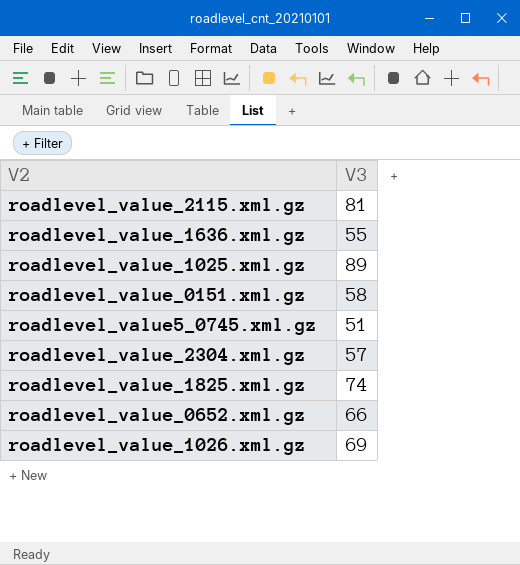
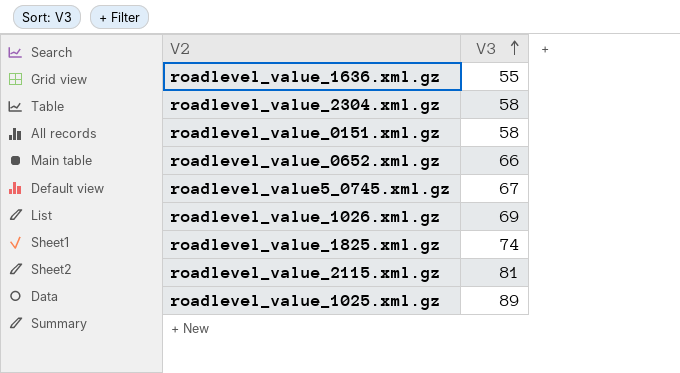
row order: none -> V3 ascending
roadlevel_value_2304.xml.gz | V3: 57 -> 58
roadlevel_value5_0745.xml.gz | V3: 51 -> 67

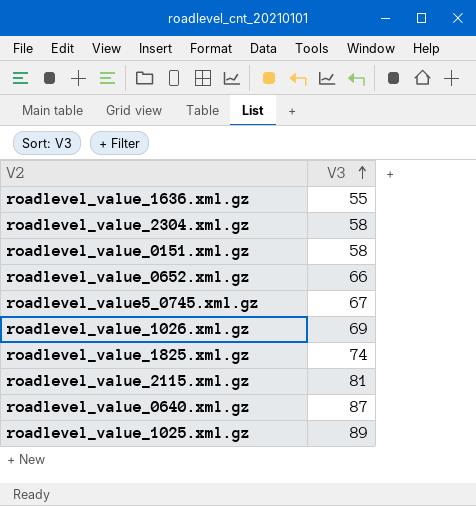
row roadlevel_value_0640.xml.gz: none -> 87

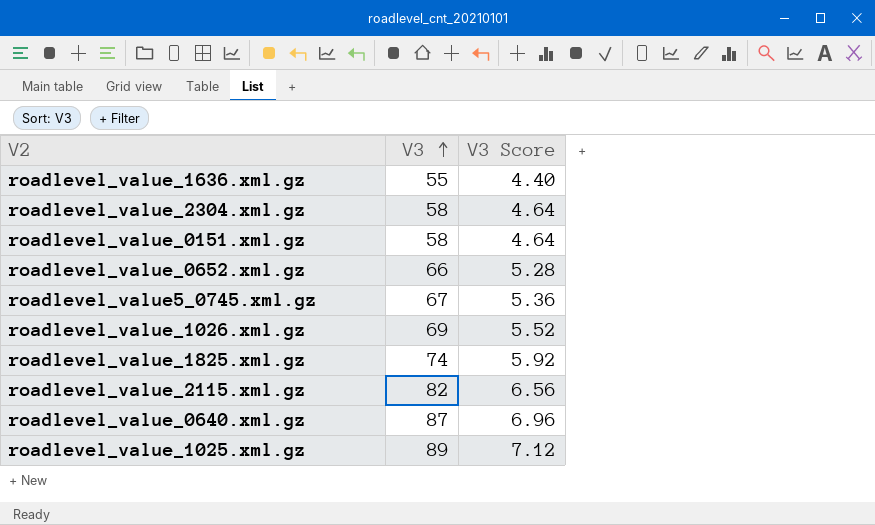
column V3 Score | formula: none -> [V3] * 0.08
roadlevel_value_2115.xml.gz | V3: 81 -> 82

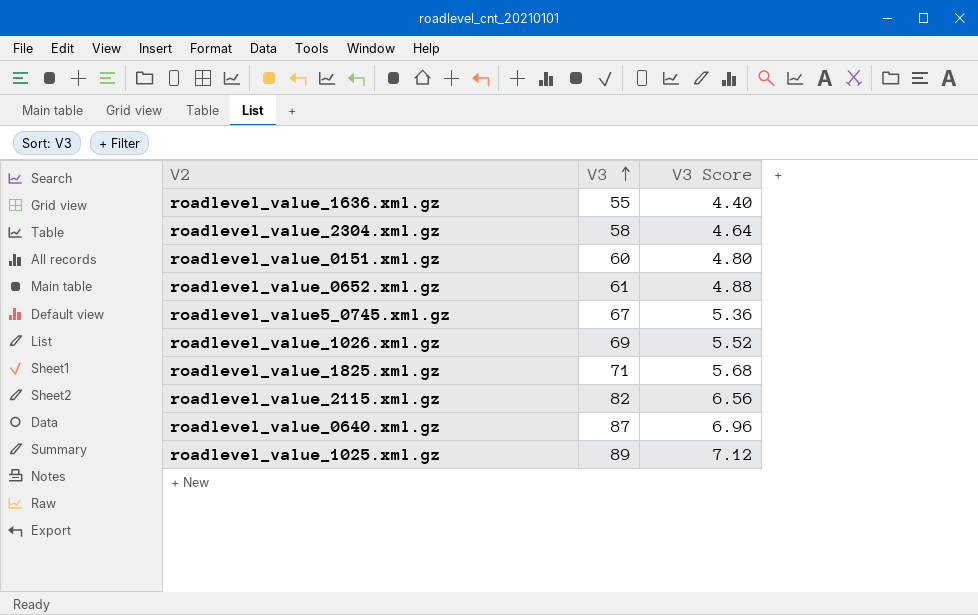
roadlevel_value_0151.xml.gz | V3: 58 -> 60
roadlevel_value_0151.xml.gz | V3 Score: 4.64 -> 4.80
roadlevel_value_0652.xml.gz | V3: 66 -> 61
roadlevel_value_0652.xml.gz | V3 Score: 5.28 -> 4.88
roadlevel_value_1825.xml.gz | V3: 74 -> 71
roadlevel_value_1825.xml.gz | V3 Score: 5.92 -> 5.68

